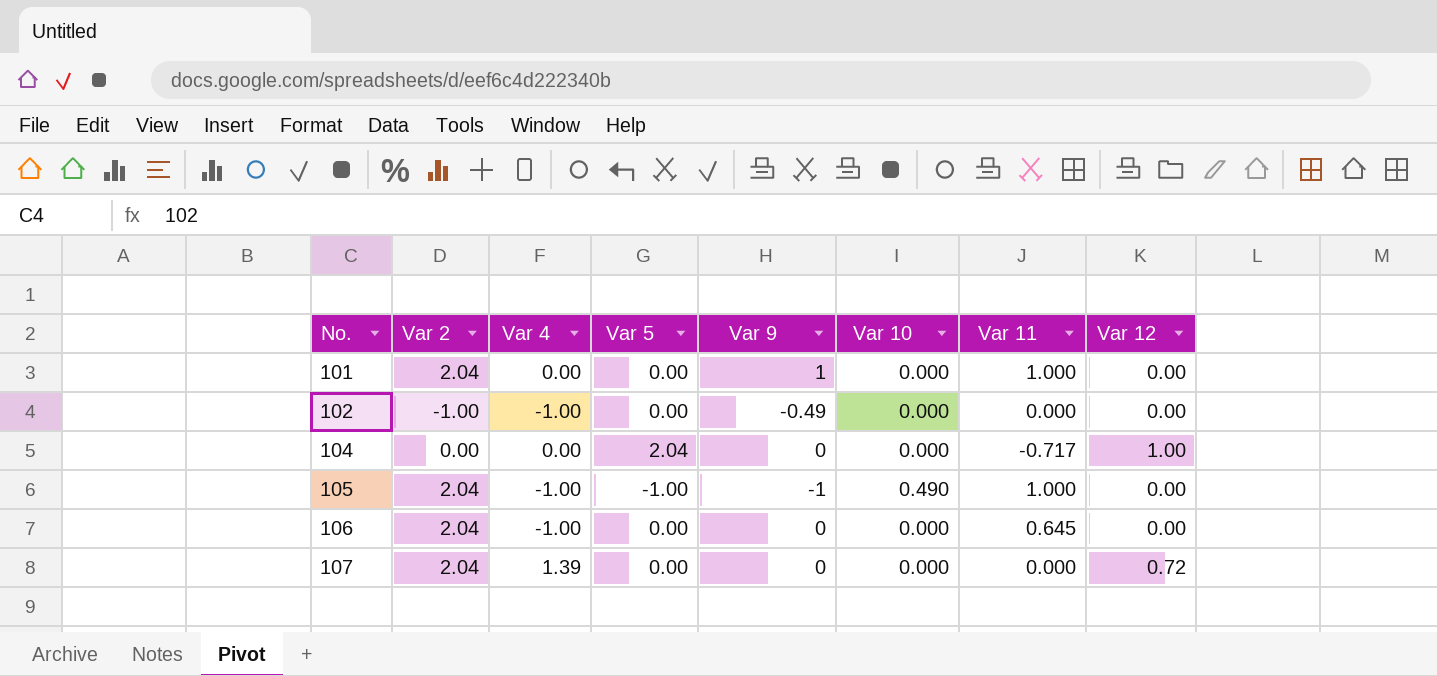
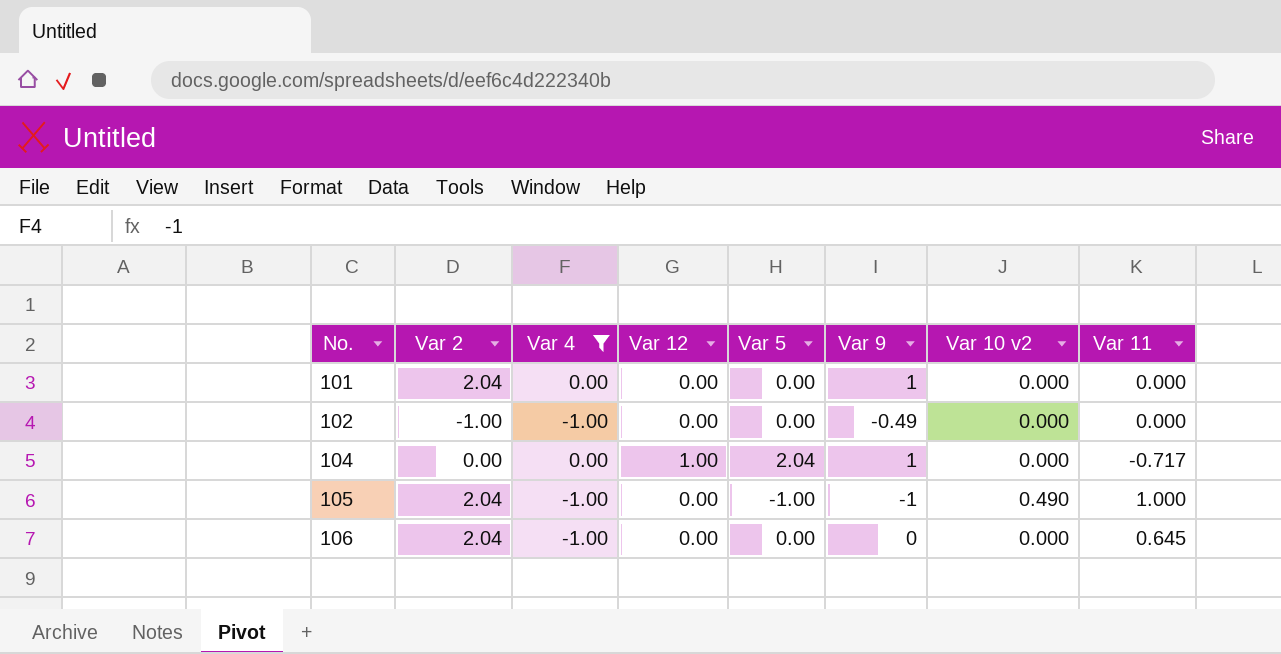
filter: none -> Var 4 != 1.39
column Var 12 | position: 8 -> 4
column name: Var 10 -> Var 10 v2
101 | Var 11: 1.000 -> 0.000
104 | Var 9: 0 -> 1

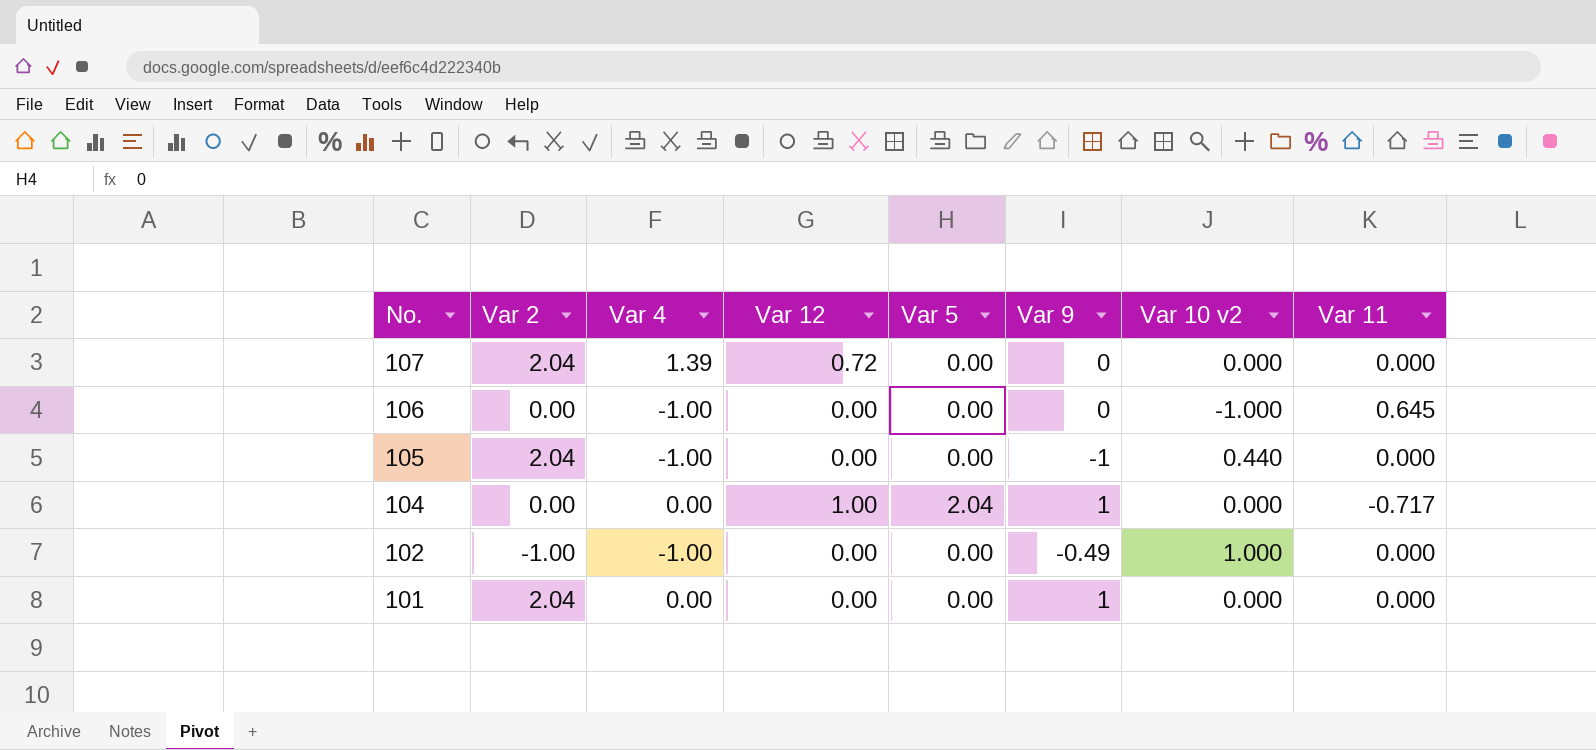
filter: Var 4 != 1.39 -> none
row order: No. ascending -> No. descending
106 | Var 2: 2.04 -> 0.00
106 | Var 10 v2: 0.000 -> -1.000
105 | Var 5: -1.00 -> 0.00
105 | Var 10 v2: 0.490 -> 0.440
105 | Var 11: 1.000 -> 0.000
102 | Var 10 v2: 0.000 -> 1.000

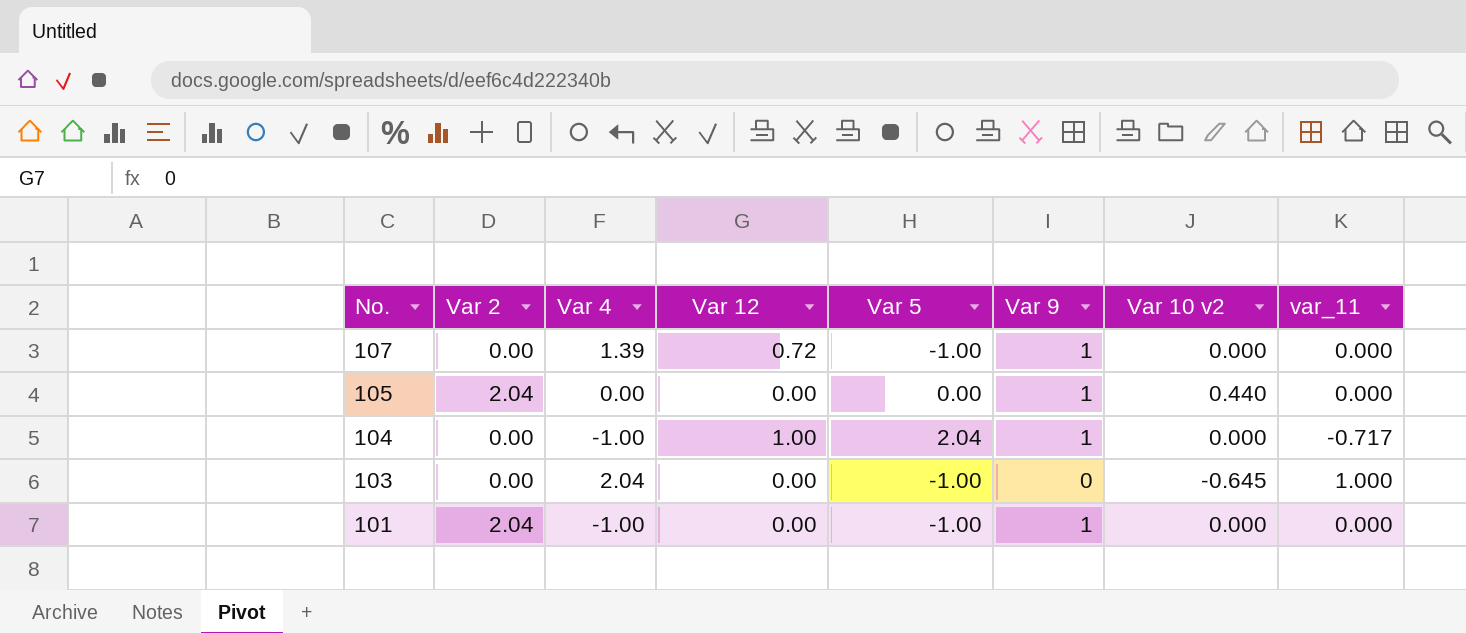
column name: Var 11 -> var_11
row 106: 0.00 | -1.00 | 0.00 | 0.00 | 0 | -1.000 | 0.645 -> none
row 102: -1.00 | -1.00 | 0.00 | 0.00 | -0.49 | 1.000 | 0.000 -> none
107 | Var 2: 2.04 -> 0.00
107 | Var 5: 0.00 -> -1.00
107 | Var 9: 0 -> 1
105 | Var 4: -1.00 -> 0.00
105 | Var 9: -1 -> 1
104 | Var 4: 0.00 -> -1.00
row 103: none -> 0.00 | 2.04 | 0.00 | -1.00 | 0 | -0.645 | 1.000
101 | Var 4: 0.00 -> -1.00
101 | Var 5: 0.00 -> -1.00

